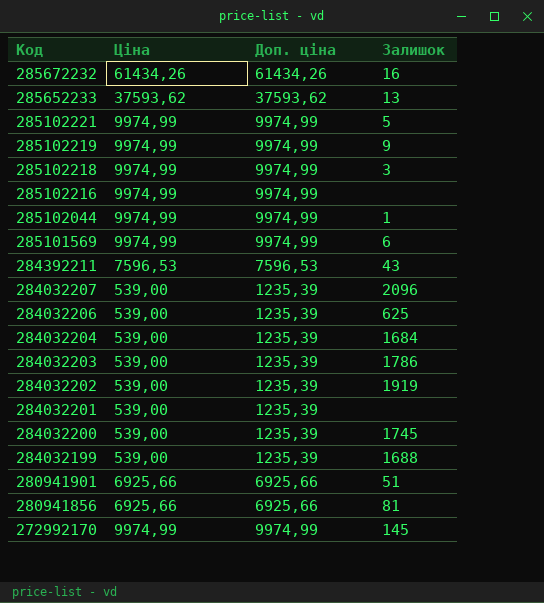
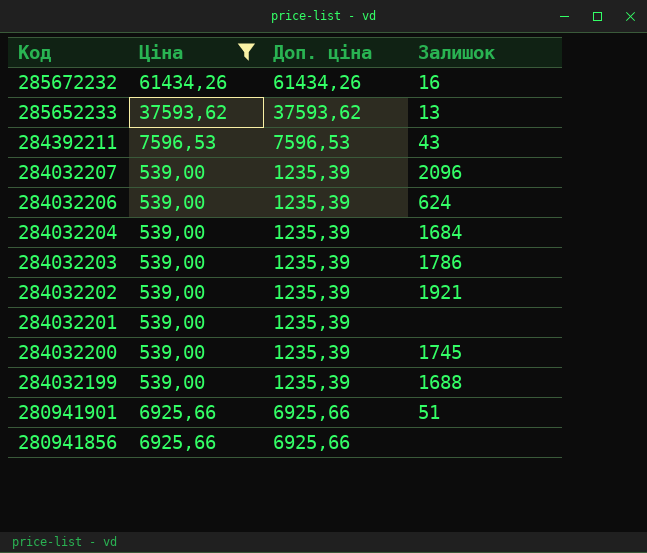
filter: none -> Ціна != 9974,99
284032206 | Залишок: 625 -> 624
284032202 | Залишок: 1919 -> 1921
280941856 | Залишок: 81 -> none

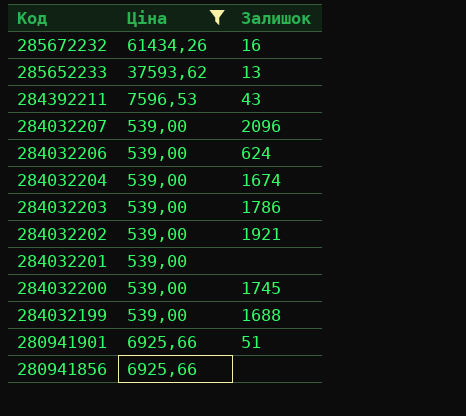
column Доп. ціна | position: 3 -> none
284032204 | Залишок: 1684 -> 1674

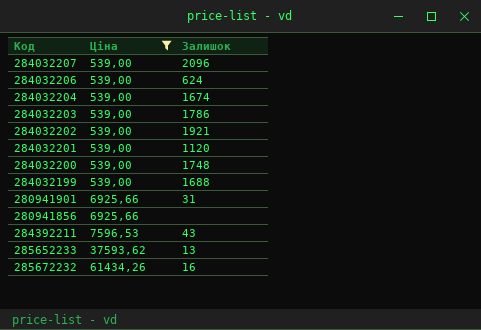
row order: Код descending -> Ціна ascending
284032201 | Залишок: none -> 1120
284032200 | Залишок: 1745 -> 1748
280941901 | Залишок: 51 -> 31

